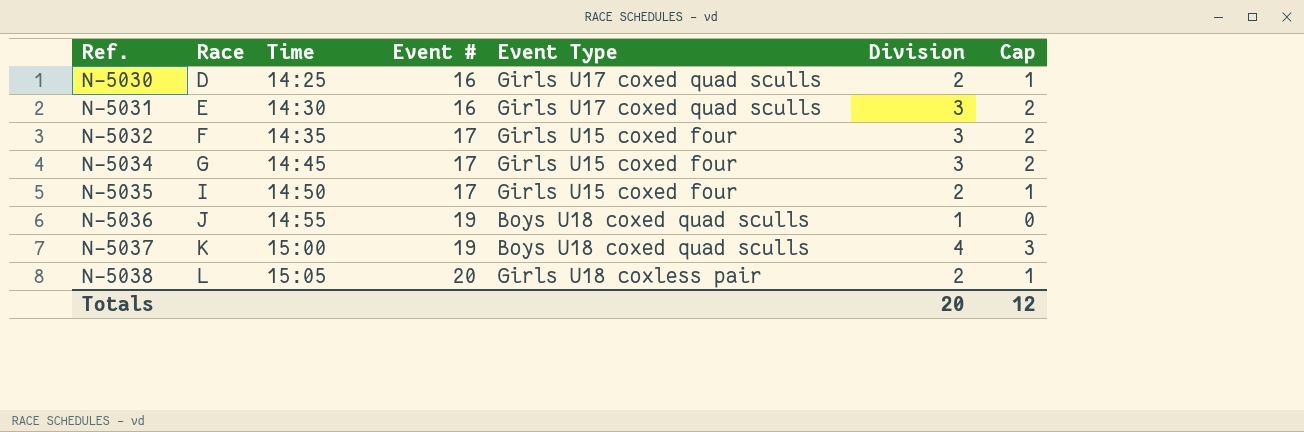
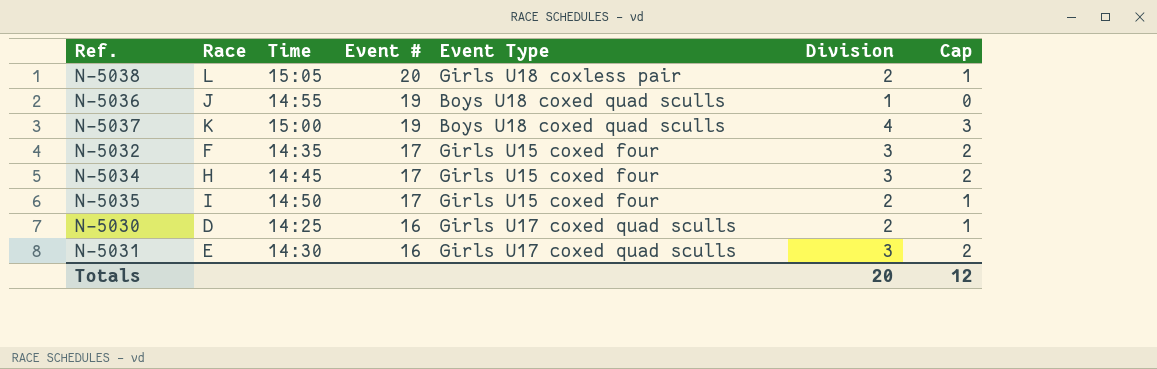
row order: Ref. ascending -> Event # descending
N-5034 | Race: G -> H

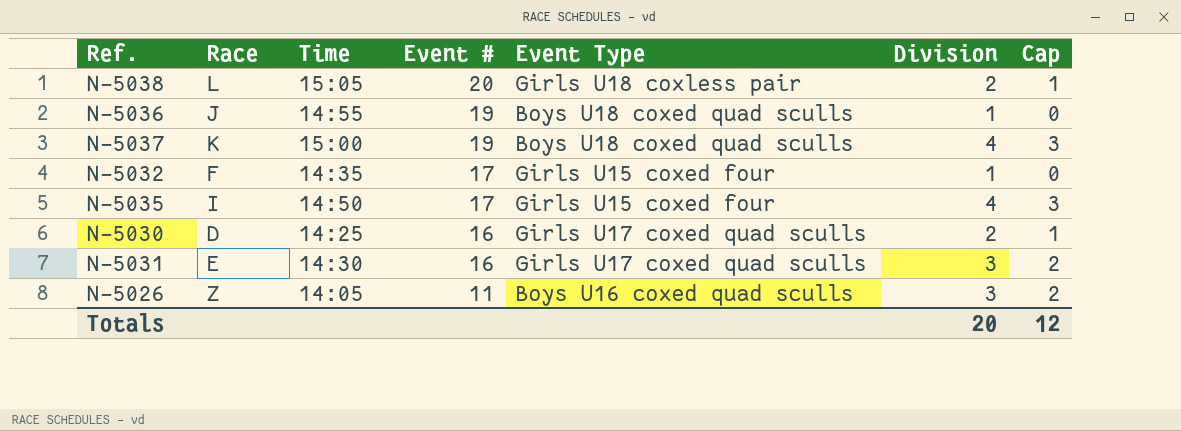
row N-5034: H | 14:45 | 17 | Girls U15 coxed four | 3 | 2 -> none
N-5032 | Division: 3 -> 1
N-5032 | Cap: 2 -> 0
N-5035 | Division: 2 -> 4
N-5035 | Cap: 1 -> 3
row N-5026: none -> Z | 14:05 | 11 | Boys U16 coxed quad sculls | 3 | 2

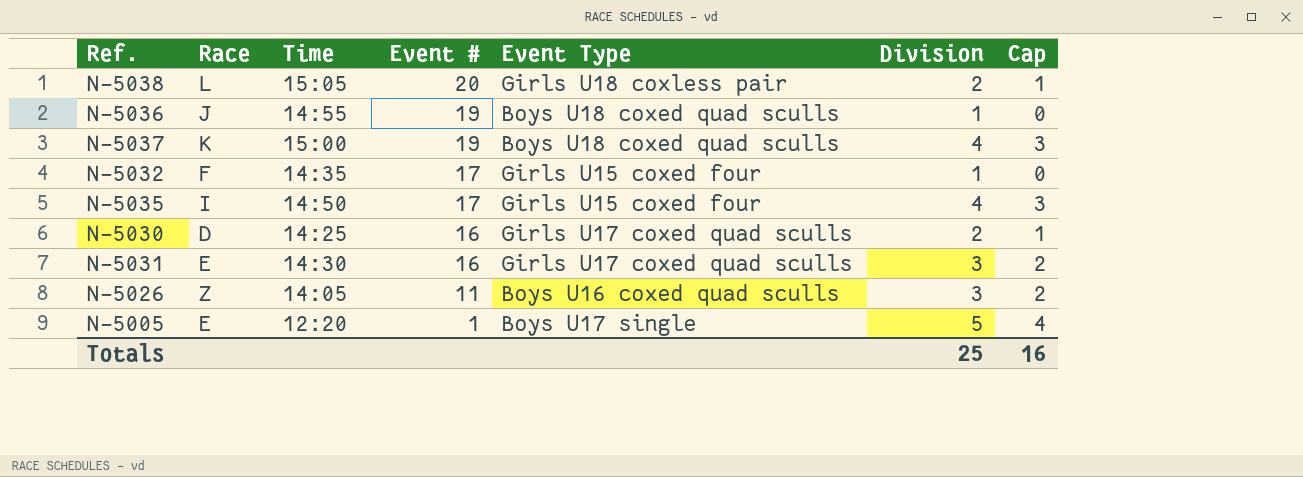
row N-5005: none -> E | 12:20 | 1 | Boys U17 single | 5 | 4
Totals | Division: 20 -> 25
Totals | Cap: 12 -> 16

